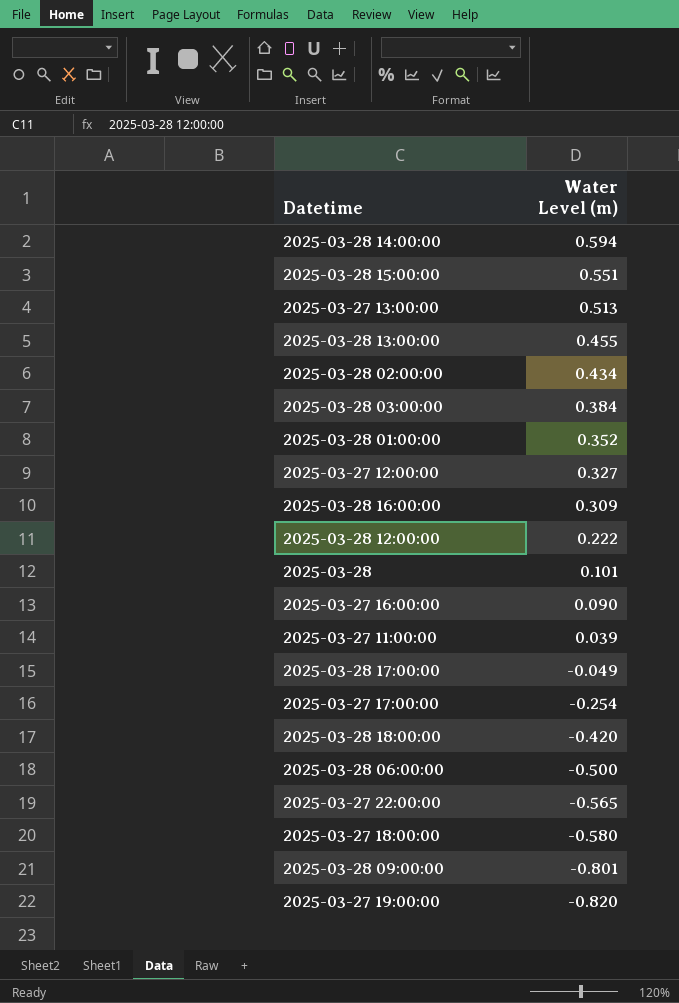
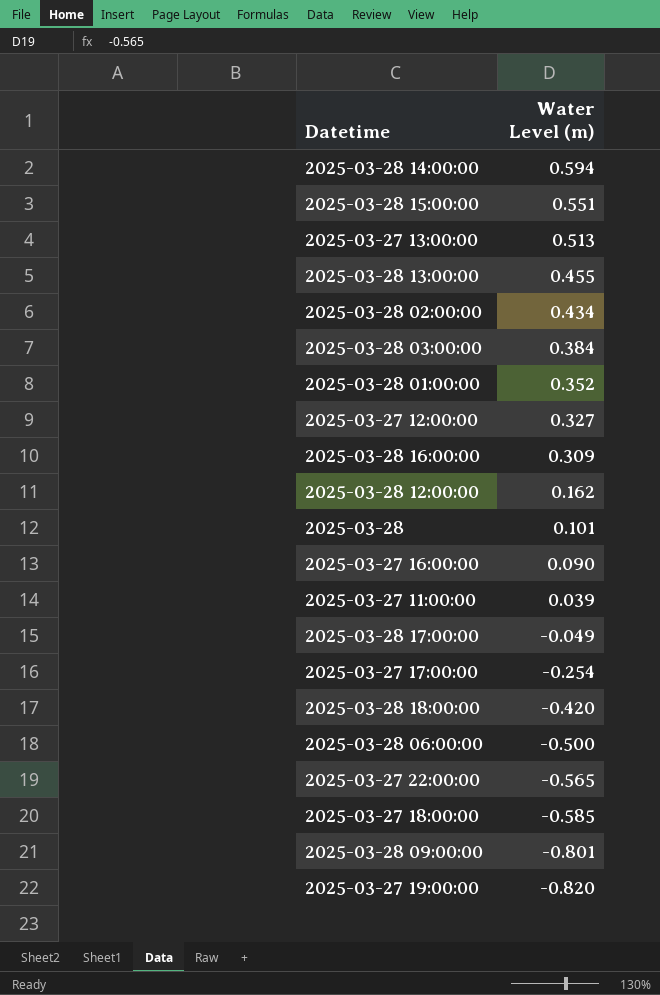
2025-03-28 12:00:00 | Water Level (m): 0.222 -> 0.162
2025-03-27 18:00:00 | Water Level (m): -0.580 -> -0.585

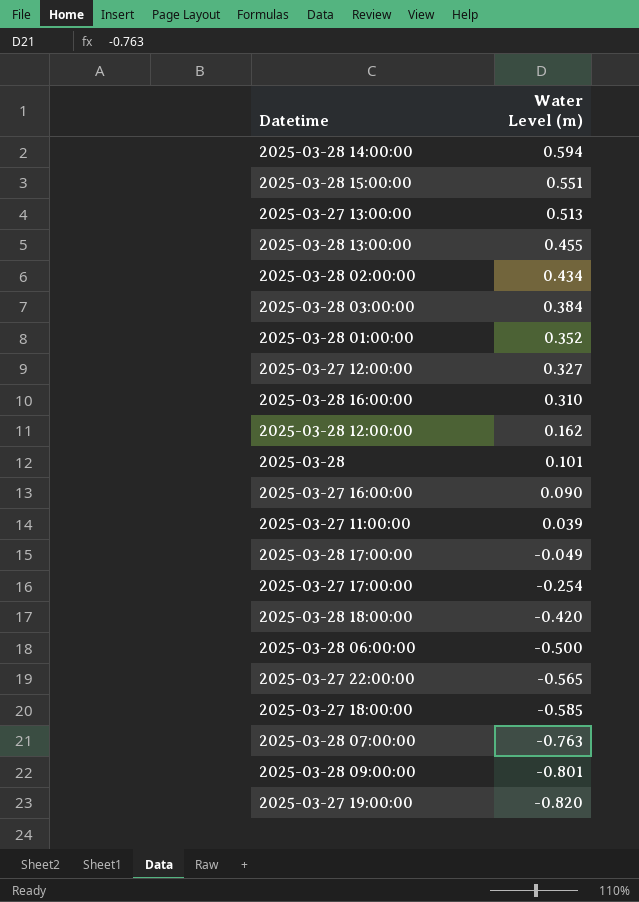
2025-03-28 16:00:00 | Water Level (m): 0.309 -> 0.310
row 2025-03-28 07:00:00: none -> -0.763

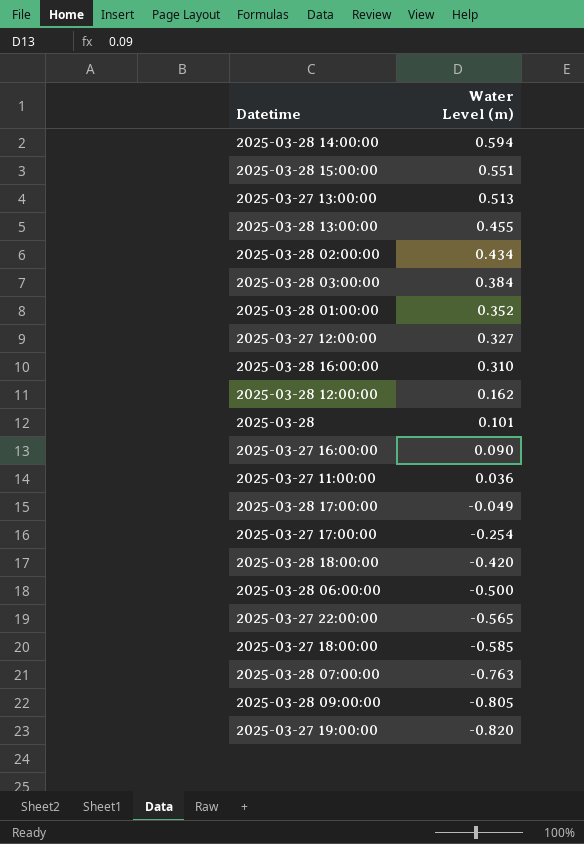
2025-03-27 11:00:00 | Water Level (m): 0.039 -> 0.036
2025-03-28 09:00:00 | Water Level (m): -0.801 -> -0.805

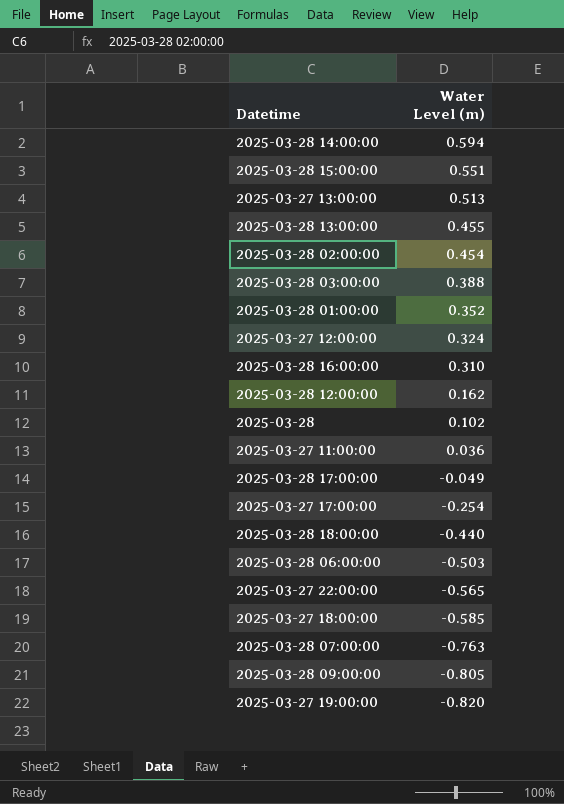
row 2025-03-27 16:00:00: 0.090 -> none
2025-03-28 02:00:00 | Water Level (m): 0.434 -> 0.454
2025-03-28 03:00:00 | Water Level (m): 0.384 -> 0.388
2025-03-27 12:00:00 | Water Level (m): 0.327 -> 0.324
2025-03-28 | Water Level (m): 0.101 -> 0.102
2025-03-28 18:00:00 | Water Level (m): -0.420 -> -0.440
2025-03-28 06:00:00 | Water Level (m): -0.500 -> -0.503

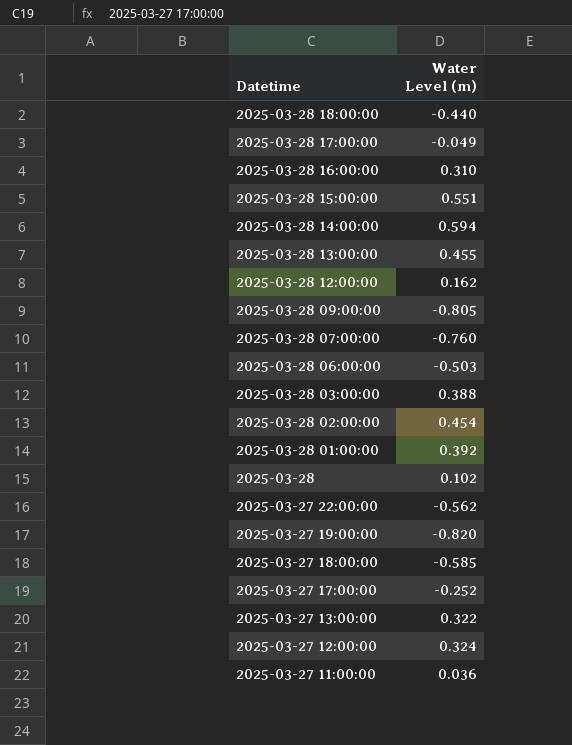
row order: Water Level (m) descending -> Datetime descending
2025-03-28 07:00:00 | Water Level (m): -0.763 -> -0.760
2025-03-28 01:00:00 | Water Level (m): 0.352 -> 0.392
2025-03-27 22:00:00 | Water Level (m): -0.565 -> -0.562
2025-03-27 17:00:00 | Water Level (m): -0.254 -> -0.252
2025-03-27 13:00:00 | Water Level (m): 0.513 -> 0.322

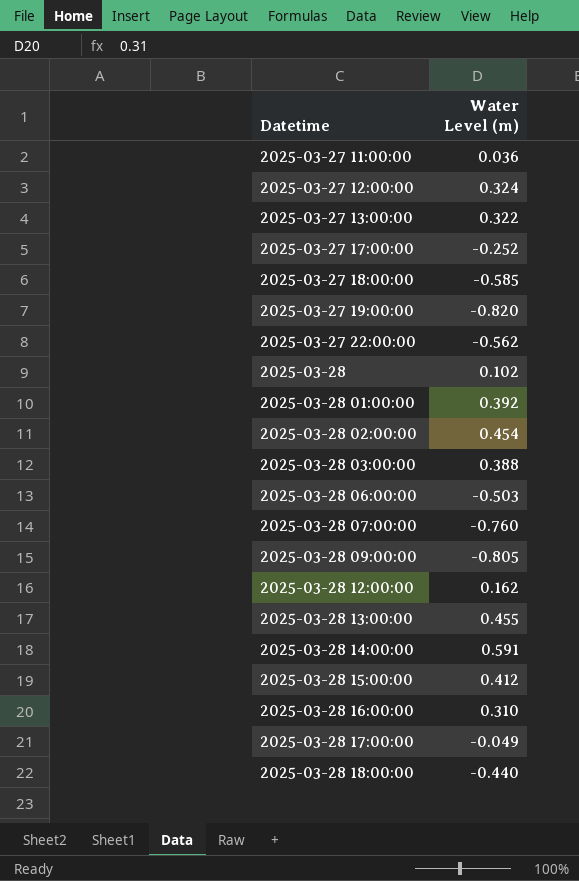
row order: Datetime descending -> Datetime ascending
2025-03-28 14:00:00 | Water Level (m): 0.594 -> 0.591
2025-03-28 15:00:00 | Water Level (m): 0.551 -> 0.412

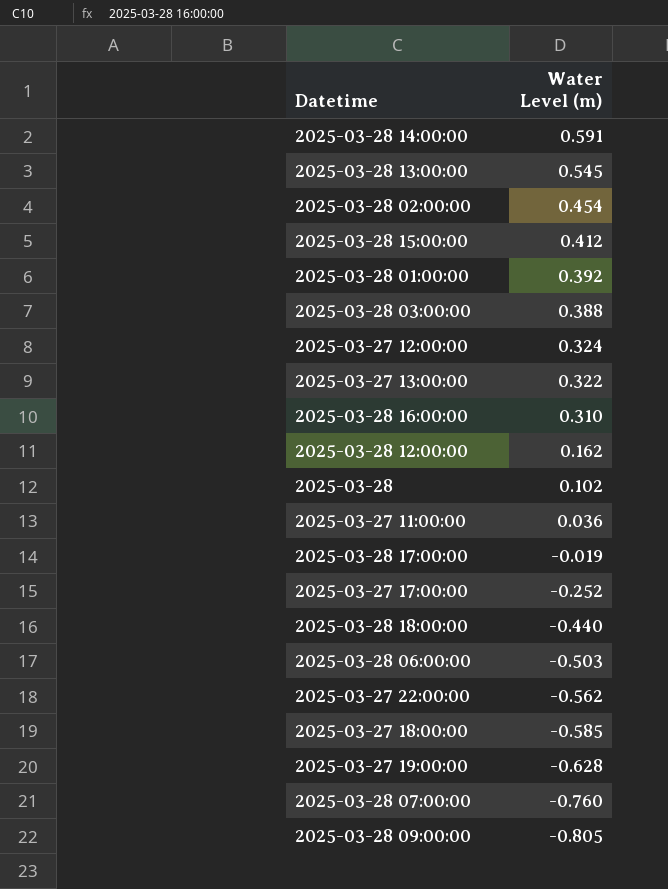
row order: Datetime ascending -> Water Level (m) descending
2025-03-28 13:00:00 | Water Level (m): 0.455 -> 0.545
2025-03-28 17:00:00 | Water Level (m): -0.049 -> -0.019
2025-03-27 19:00:00 | Water Level (m): -0.820 -> -0.628

